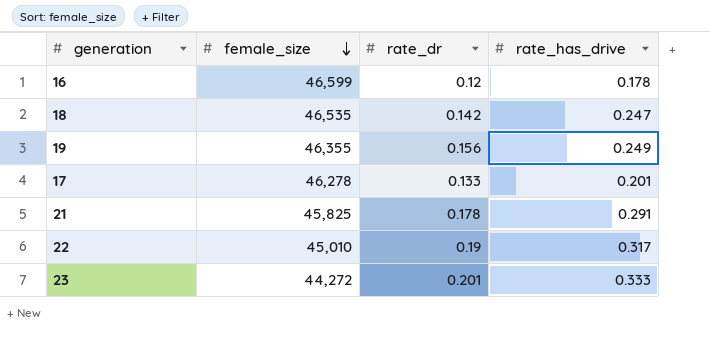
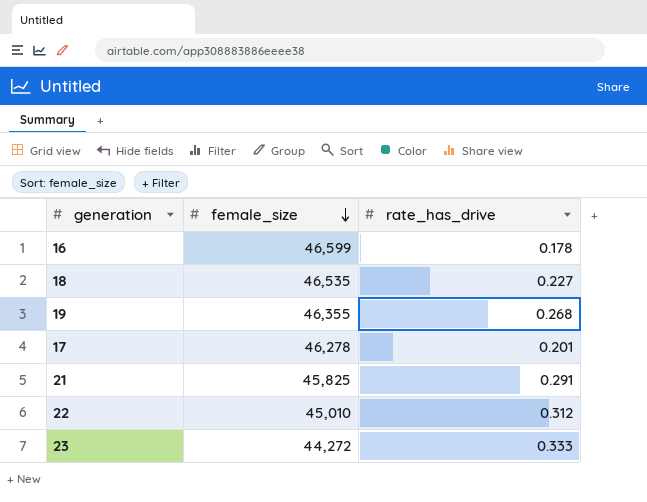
column rate_dr | position: 3 -> none
18 | rate_has_drive: 0.247 -> 0.227
19 | rate_has_drive: 0.249 -> 0.268
22 | rate_has_drive: 0.317 -> 0.312

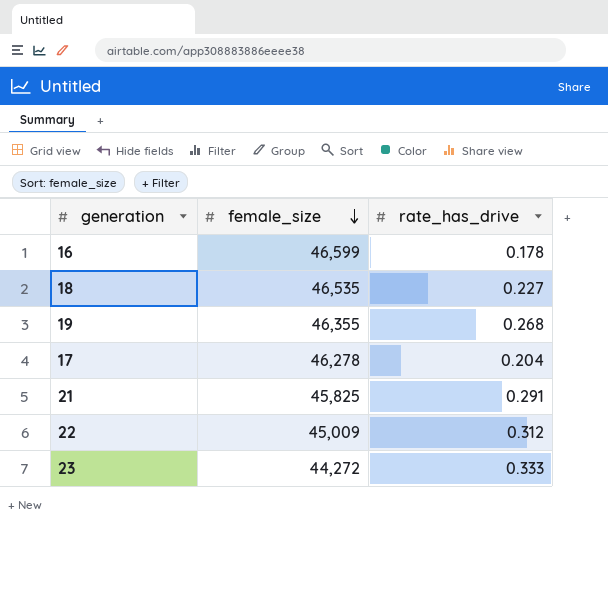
17 | rate_has_drive: 0.201 -> 0.204
22 | female_size: 45,010 -> 45,009

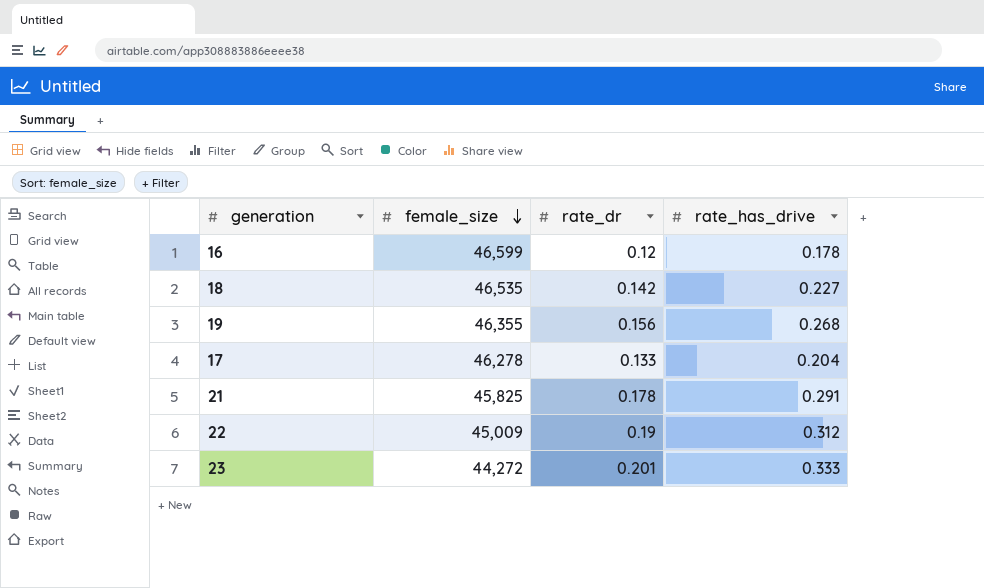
column rate_dr | position: none -> 3

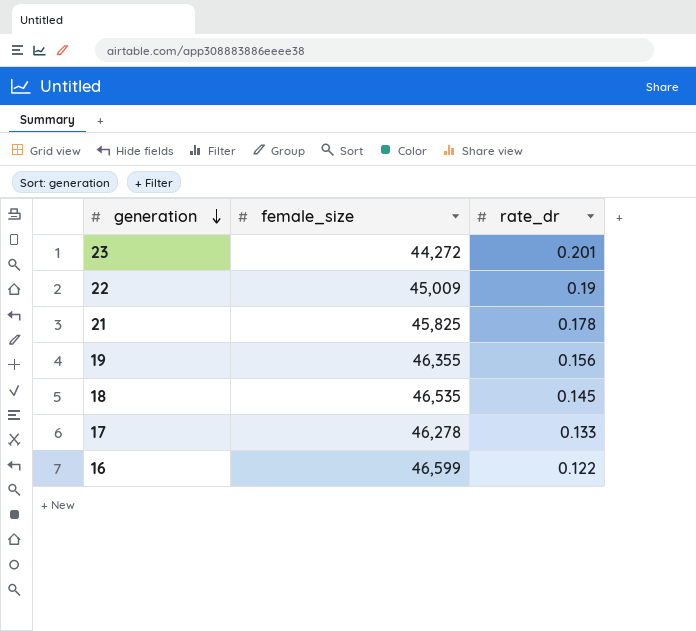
row order: female_size descending -> generation descending
column rate_has_drive | position: 4 -> none
18 | rate_dr: 0.142 -> 0.145
16 | rate_dr: 0.12 -> 0.122

